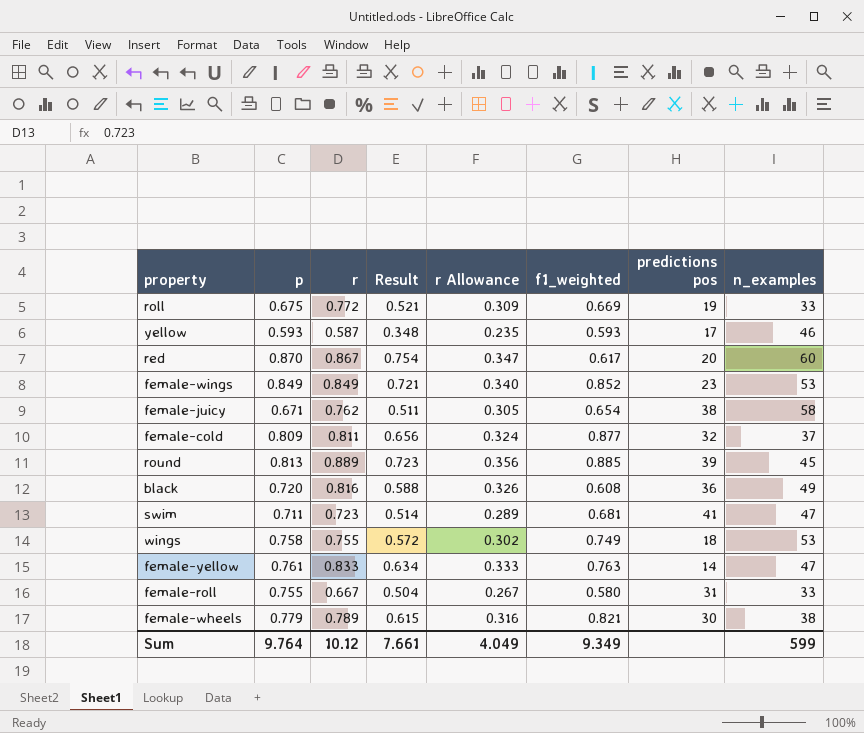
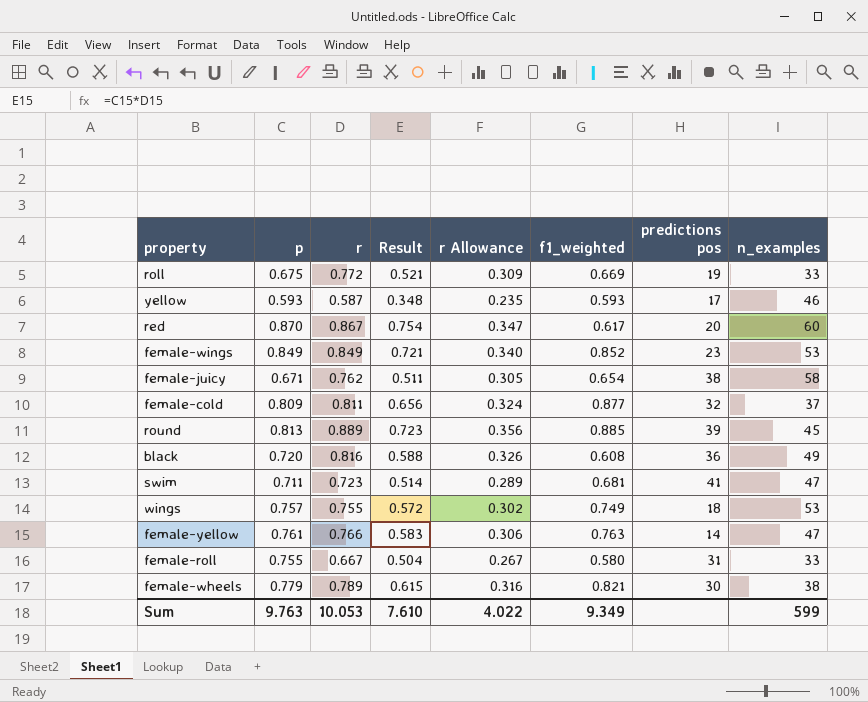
wings | p: 0.758 -> 0.757
female-yellow | r: 0.833 -> 0.766
female-yellow | Result: 0.634 -> 0.583
female-yellow | r Allowance: 0.333 -> 0.306
Sum | p: 9.764 -> 9.763
Sum | r: 10.12 -> 10.053
Sum | Result: 7.661 -> 7.610
Sum | r Allowance: 4.049 -> 4.022

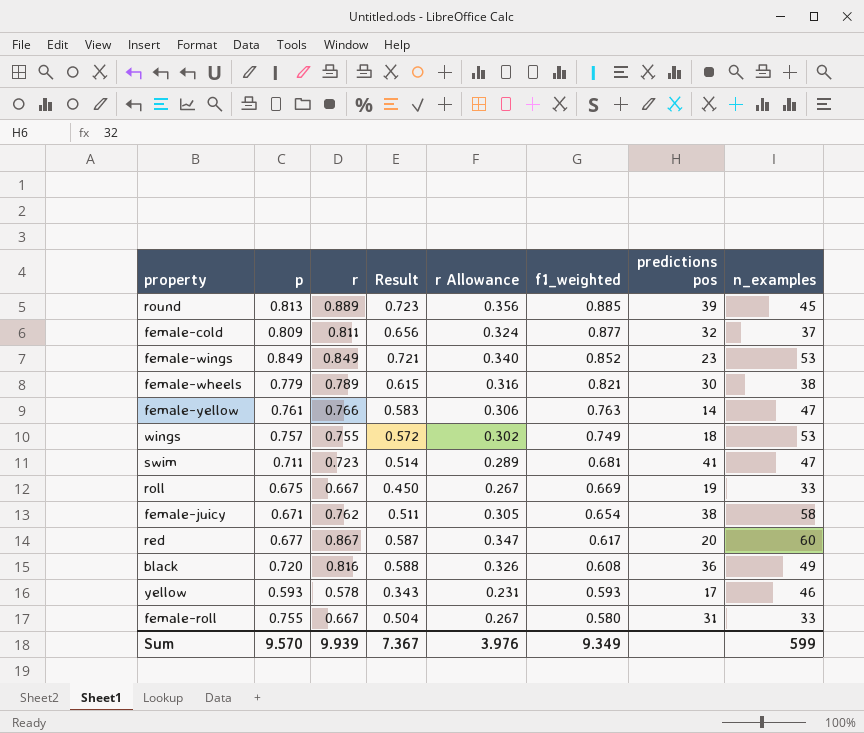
row order: none -> f1_weighted descending
roll | r: 0.772 -> 0.667
roll | Result: 0.521 -> 0.450
roll | r Allowance: 0.309 -> 0.267
red | p: 0.870 -> 0.677
red | Result: 0.754 -> 0.587
yellow | r: 0.587 -> 0.578
yellow | Result: 0.348 -> 0.343
yellow | r Allowance: 0.235 -> 0.231
Sum | p: 9.763 -> 9.570
Sum | r: 10.053 -> 9.939
Sum | Result: 7.610 -> 7.367
Sum | r Allowance: 4.022 -> 3.976

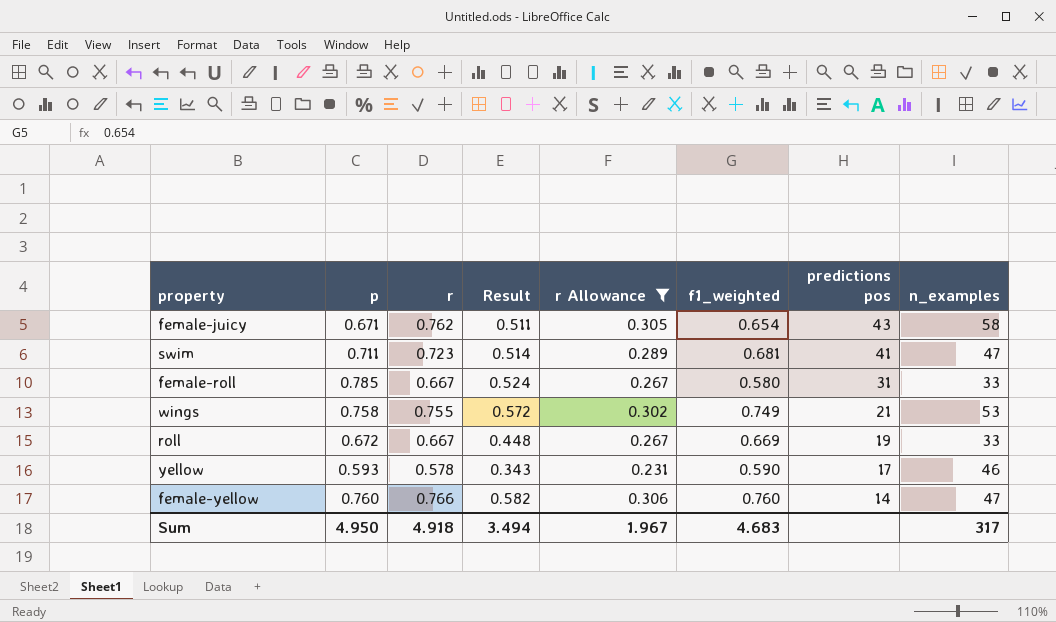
filter: none -> r Allowance <= 0.306
row order: f1_weighted descending -> predictions pos descending
female-juicy | predictions pos: 38 -> 43
female-roll | p: 0.755 -> 0.785
female-roll | Result: 0.504 -> 0.524
wings | p: 0.757 -> 0.758
wings | predictions pos: 18 -> 21
roll | p: 0.675 -> 0.672
roll | Result: 0.450 -> 0.448
yellow | f1_weighted: 0.593 -> 0.590
female-yellow | p: 0.761 -> 0.760
female-yellow | Result: 0.583 -> 0.582
female-yellow | f1_weighted: 0.763 -> 0.760
Sum | p: 9.570 -> 4.950
Sum | r: 9.939 -> 4.918
Sum | Result: 7.367 -> 3.494
Sum | r Allowance: 3.976 -> 1.967
Sum | f1_weighted: 9.349 -> 4.683
Sum | n_examples: 599 -> 317

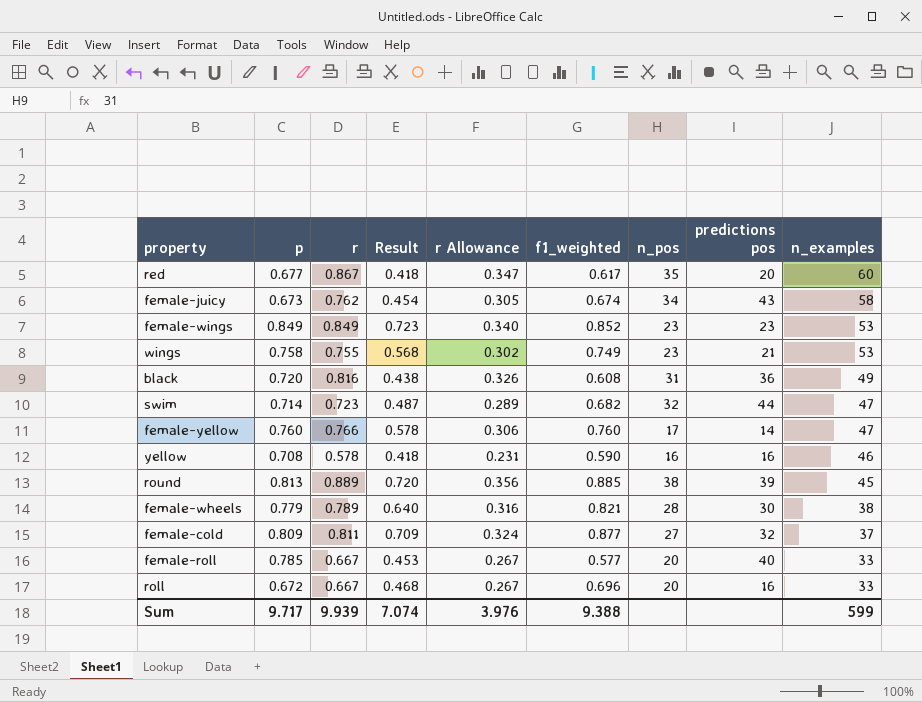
filter: r Allowance <= 0.306 -> none
row order: predictions pos descending -> n_examples descending
column Result | formula: [p] * [r] -> [p] * [f1_weighted]
column n_pos | position: none -> 7
female-juicy | p: 0.671 -> 0.673
female-juicy | f1_weighted: 0.654 -> 0.674
swim | p: 0.711 -> 0.714
swim | f1_weighted: 0.681 -> 0.682
swim | predictions pos: 41 -> 44
yellow | p: 0.593 -> 0.708
yellow | predictions pos: 17 -> 16
female-roll | f1_weighted: 0.580 -> 0.577
female-roll | predictions pos: 31 -> 40
roll | f1_weighted: 0.669 -> 0.696
roll | predictions pos: 19 -> 16
Sum | p: 4.950 -> 9.717
Sum | r: 4.918 -> 9.939
Sum | Result: 3.494 -> 7.074
Sum | r Allowance: 1.967 -> 3.976
Sum | f1_weighted: 4.683 -> 9.388
Sum | n_examples: 317 -> 599

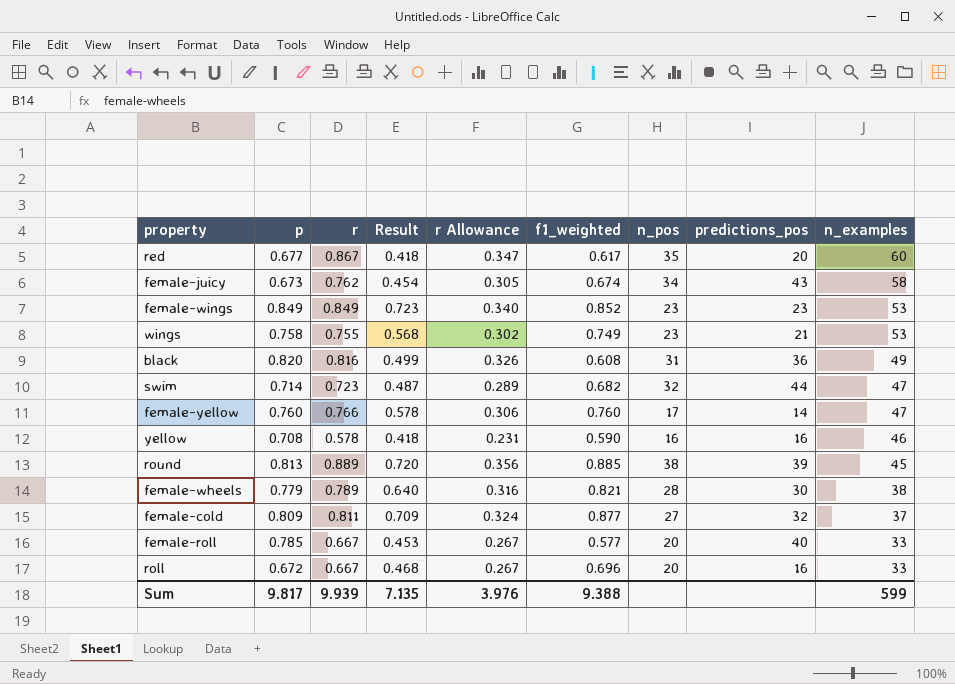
column name: predictions pos -> predictions_pos
black | p: 0.720 -> 0.820
black | Result: 0.438 -> 0.499
Sum | p: 9.717 -> 9.817
Sum | Result: 7.074 -> 7.135

